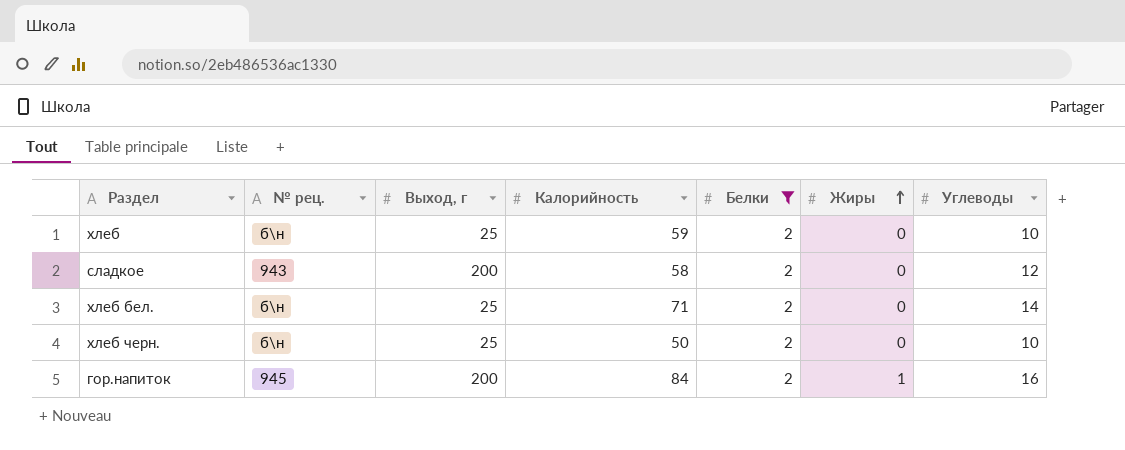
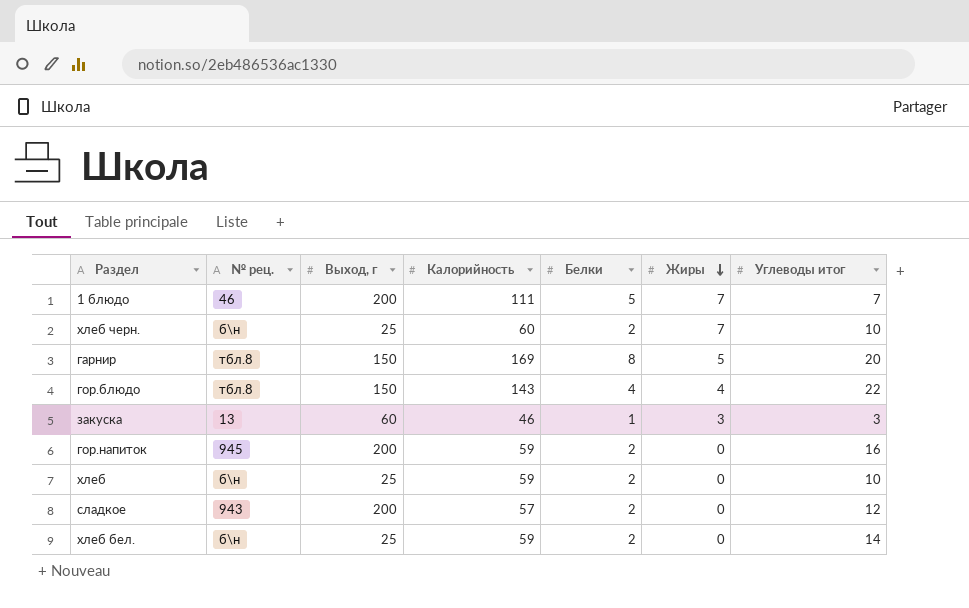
filter: Белки = 2 -> none
row order: Жиры ascending -> Жиры descending
column name: Углеводы -> Углеводы итог
хлеб черн. | Калорийность: 50 -> 60
хлеб черн. | Жиры: 0 -> 7
гор.напиток | Калорийность: 84 -> 59
гор.напиток | Жиры: 1 -> 0
сладкое | Калорийность: 58 -> 57
хлеб бел. | Калорийность: 71 -> 59

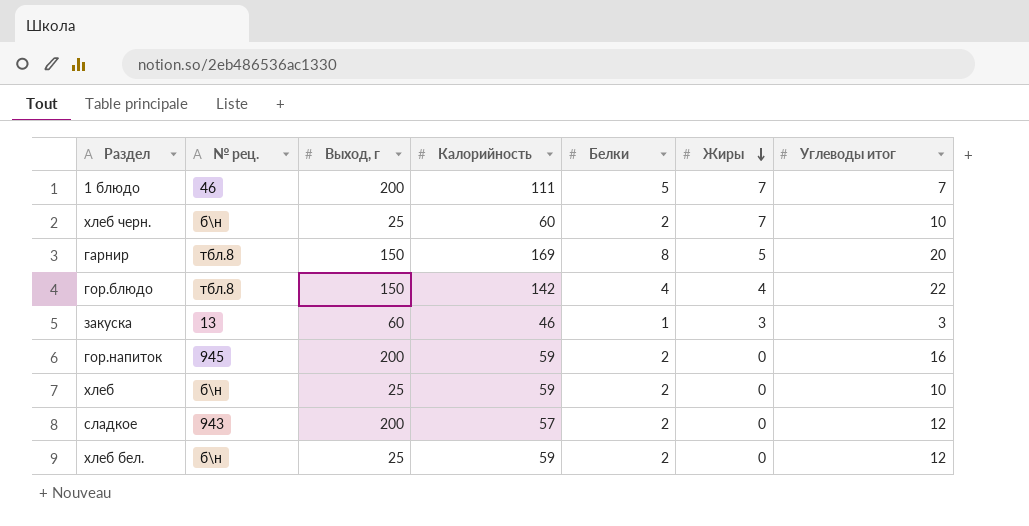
гор.блюдо | Калорийность: 143 -> 142
хлеб бел. | Углеводы итог: 14 -> 12

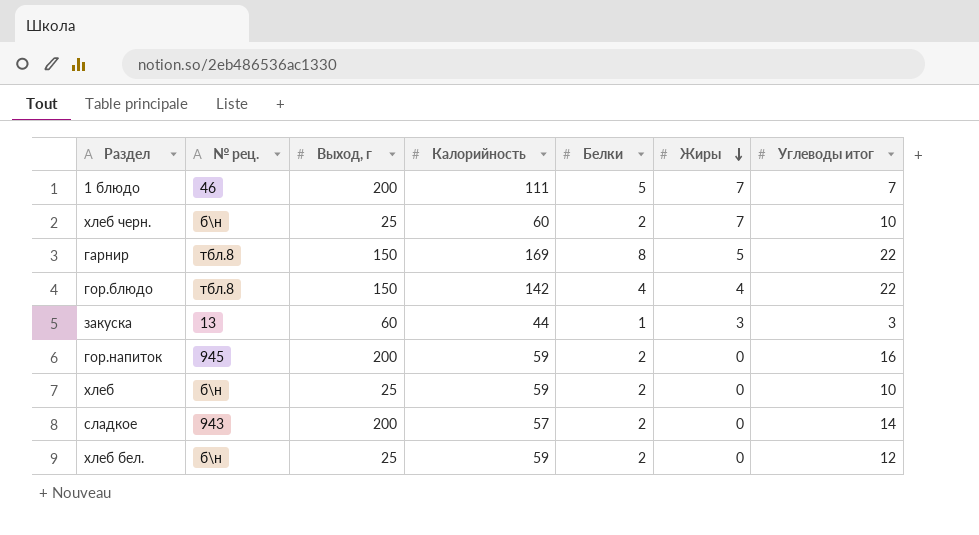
гарнир | Углеводы итог: 20 -> 22
закуска | Калорийность: 46 -> 44
сладкое | Углеводы итог: 12 -> 14

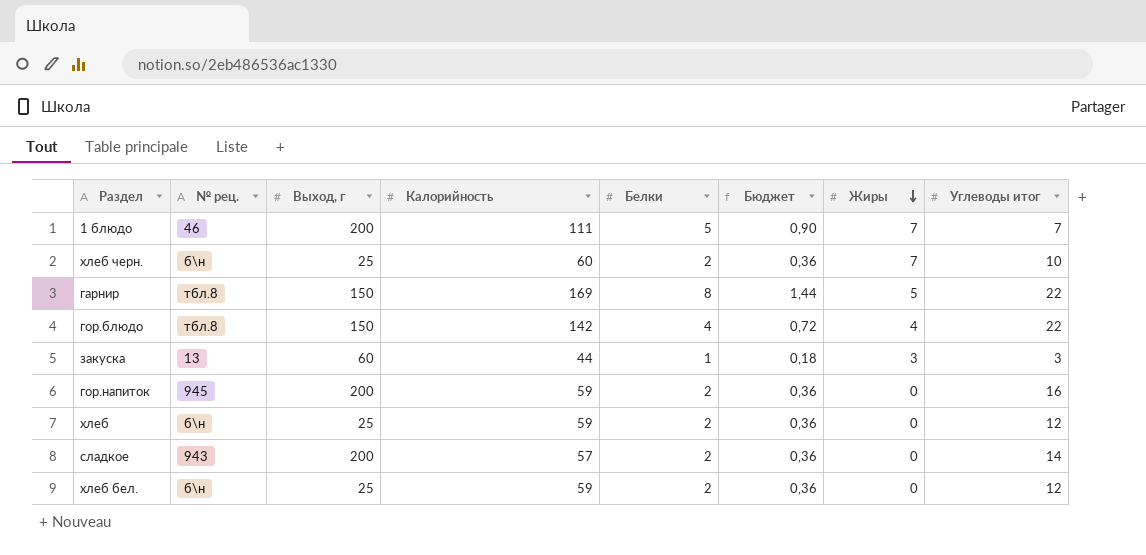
column Бюджет | formula: none -> [Белки] * 0,18
хлеб | Углеводы итог: 10 -> 12

